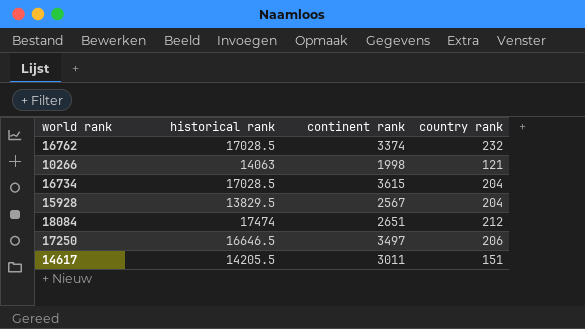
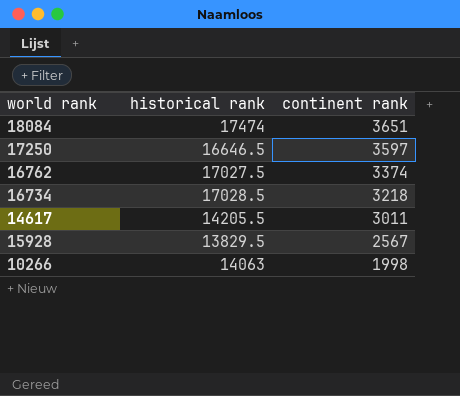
row order: none -> continent rank descending
column country rank | position: 4 -> none
18084 | continent rank: 2651 -> 3651
17250 | continent rank: 3497 -> 3597
16762 | historical rank: 17028.5 -> 17027.5
16734 | continent rank: 3615 -> 3218

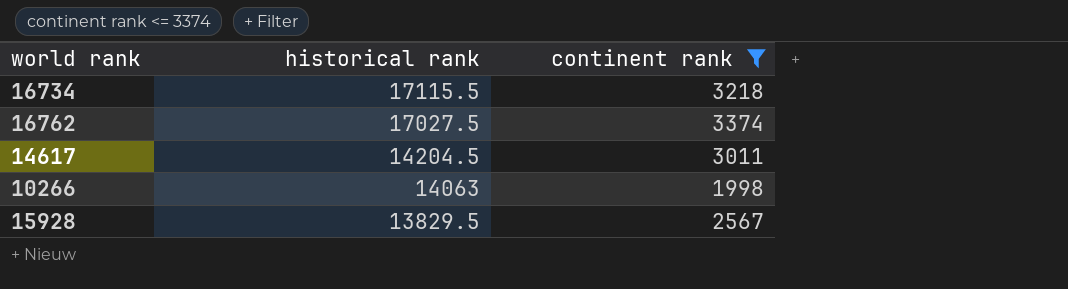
filter: none -> continent rank <= 3374
row order: continent rank descending -> historical rank descending
16734 | historical rank: 17028.5 -> 17115.5
14617 | historical rank: 14205.5 -> 14204.5

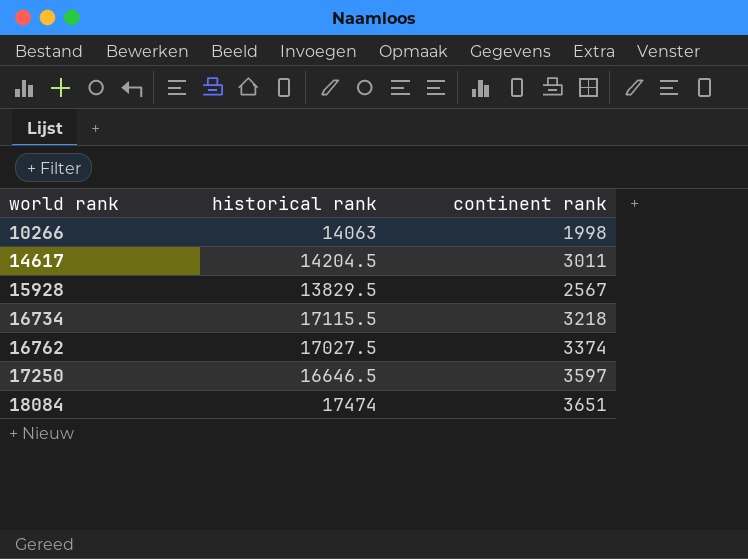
filter: continent rank <= 3374 -> none
row order: historical rank descending -> world rank ascending

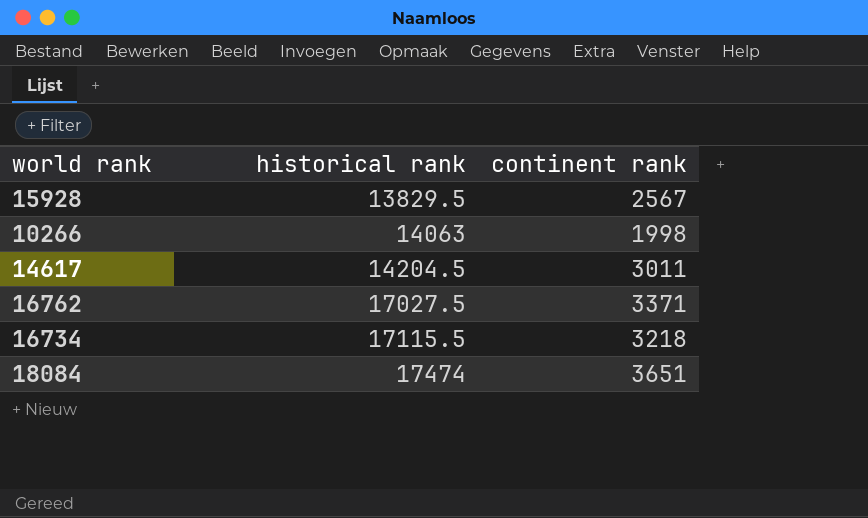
row order: world rank ascending -> historical rank ascending
row 17250: 16646.5 | 3597 -> none
16762 | continent rank: 3374 -> 3371

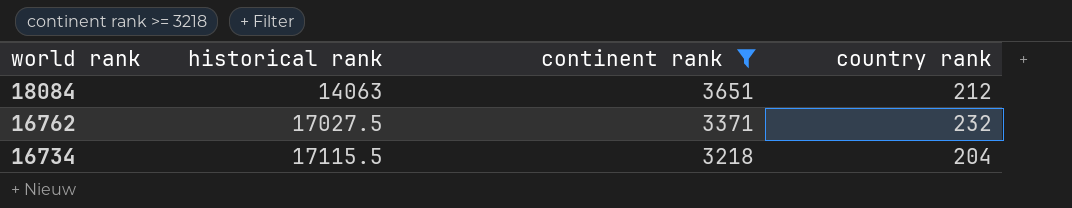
filter: none -> continent rank >= 3218
row order: historical rank ascending -> world rank descending
column country rank | position: none -> 4
18084 | historical rank: 17474 -> 14063

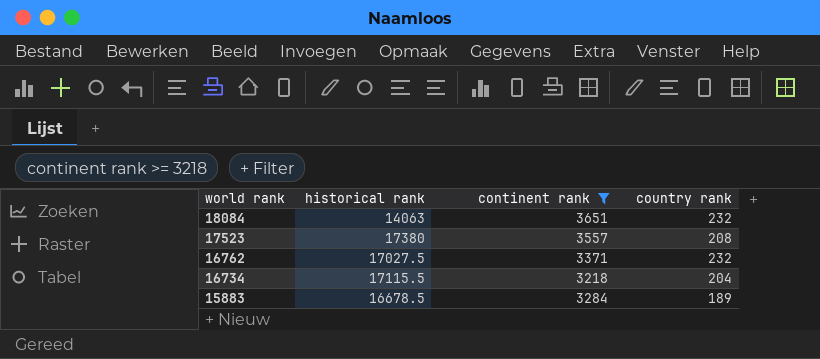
18084 | country rank: 212 -> 232
row 17523: none -> 17380 | 3557 | 208
row 15883: none -> 16678.5 | 3284 | 189

